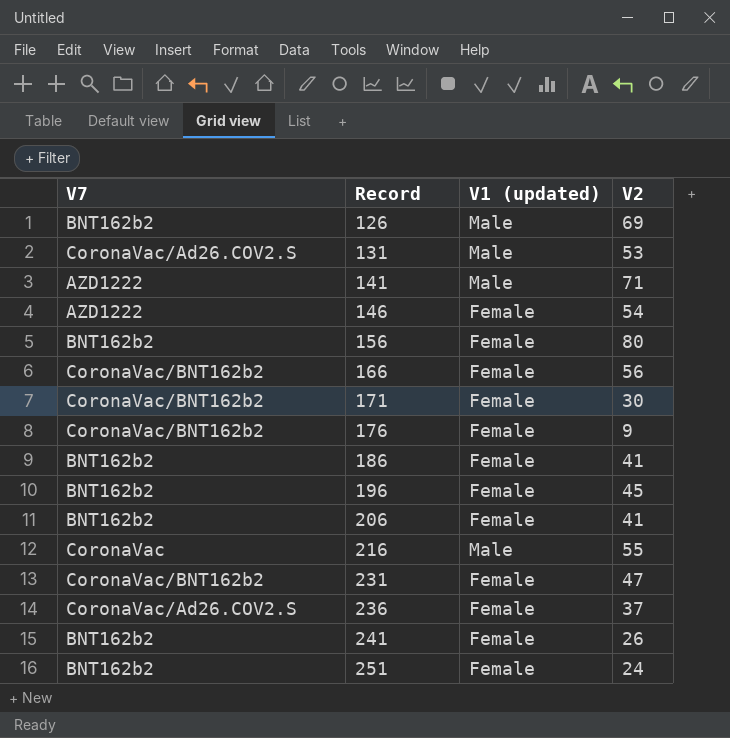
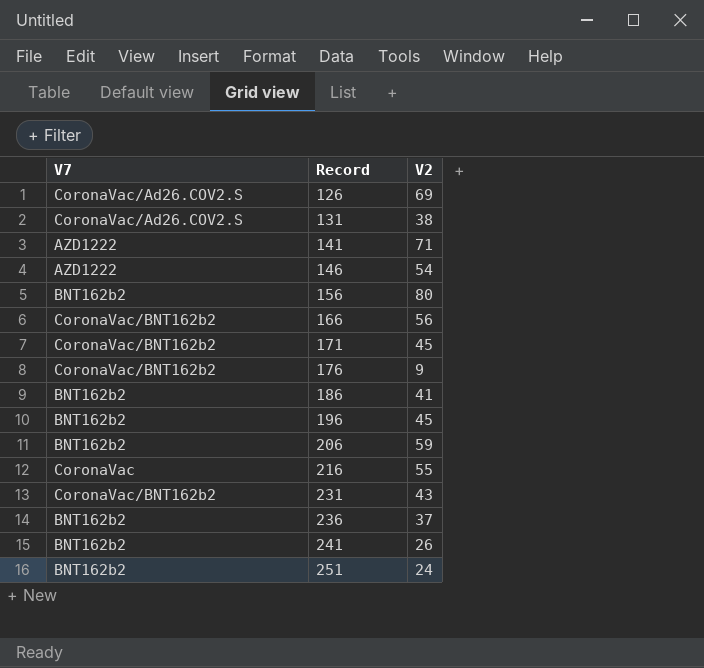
column V1 (updated) | position: 3 -> none
126 | V7: BNT162b2 -> CoronaVac/Ad26.COV2.S
131 | V2: 53 -> 38
171 | V2: 30 -> 45
206 | V2: 41 -> 59
231 | V2: 47 -> 43
236 | V7: CoronaVac/Ad26.COV2.S -> BNT162b2

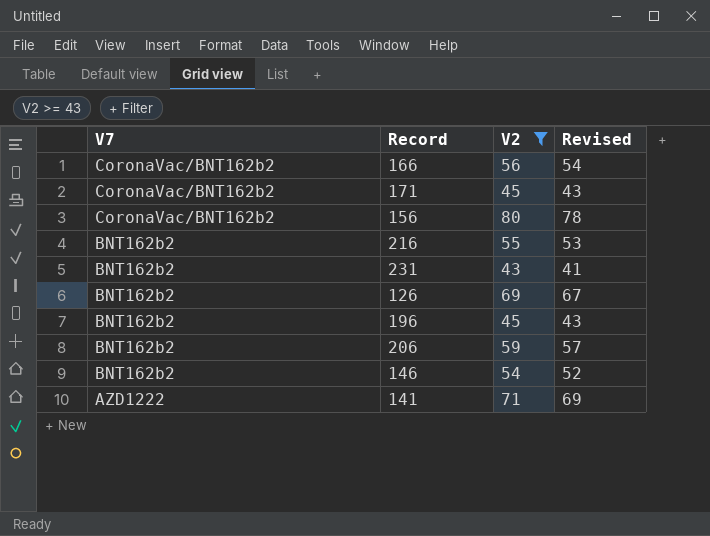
filter: none -> V2 >= 43
row order: Record ascending -> V7 descending
column Revised | formula: none -> [V2] - 2
156 | V7: BNT162b2 -> CoronaVac/BNT162b2
216 | V7: CoronaVac -> BNT162b2
231 | V7: CoronaVac/BNT162b2 -> BNT162b2
126 | V7: CoronaVac/Ad26.COV2.S -> BNT162b2
146 | V7: AZD1222 -> BNT162b2

